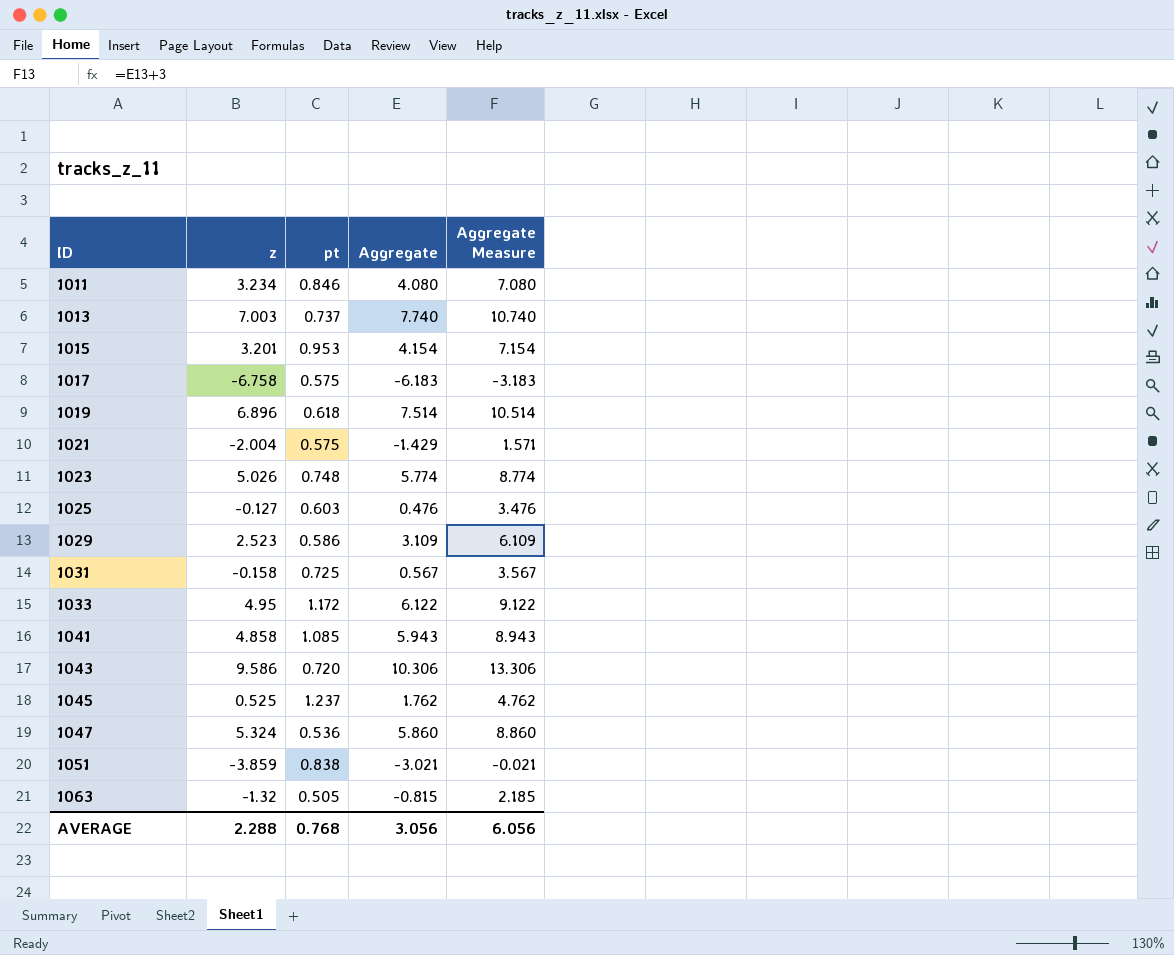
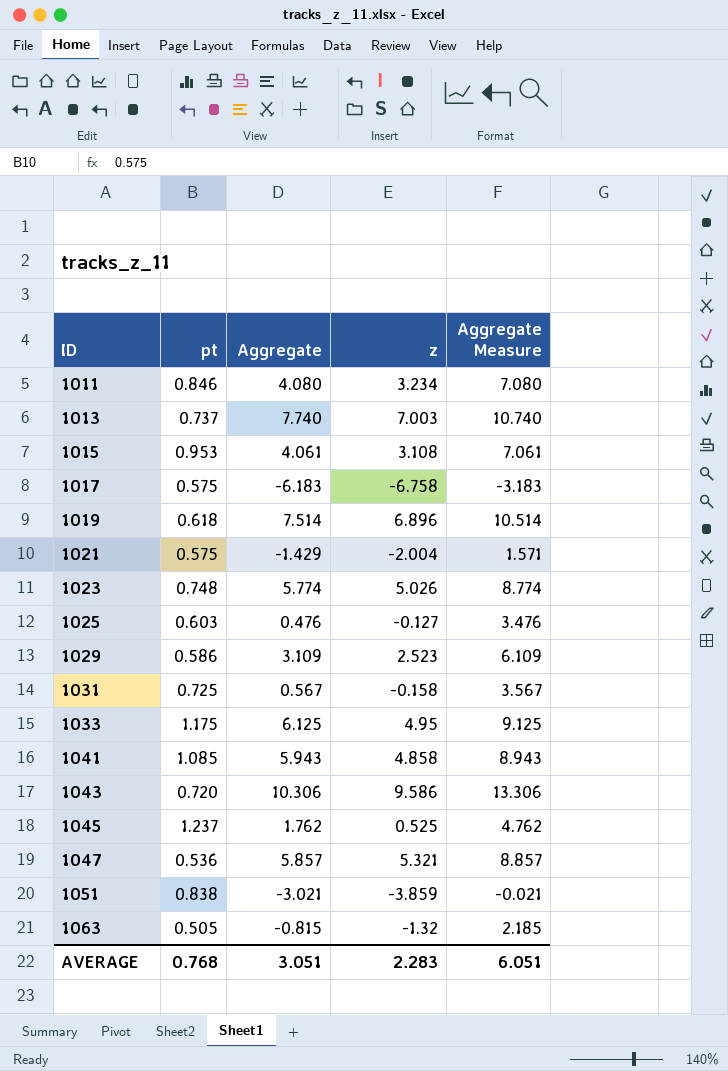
column z | position: 2 -> 4
1015 | Aggregate: 4.154 -> 4.061
1015 | z: 3.201 -> 3.108
1015 | Aggregate Measure: 7.154 -> 7.061
1033 | pt: 1.172 -> 1.175
1033 | Aggregate: 6.122 -> 6.125
1033 | Aggregate Measure: 9.122 -> 9.125
1047 | Aggregate: 5.860 -> 5.857
1047 | z: 5.324 -> 5.321
1047 | Aggregate Measure: 8.860 -> 8.857
AVERAGE | Aggregate: 3.056 -> 3.051
AVERAGE | z: 2.288 -> 2.283
AVERAGE | Aggregate Measure: 6.056 -> 6.051

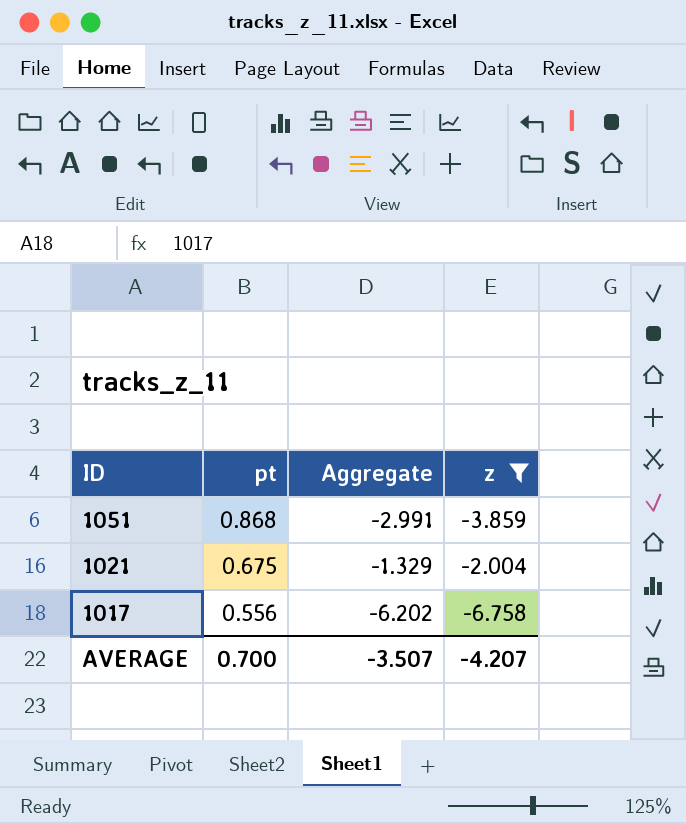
filter: none -> z <= -2.004
row order: ID ascending -> ID descending
column Aggregate Measure | formula: [Aggregate] + 3 -> none
1051 | pt: 0.838 -> 0.868
1051 | Aggregate: -3.021 -> -2.991
1021 | pt: 0.575 -> 0.675
1021 | Aggregate: -1.429 -> -1.329
1017 | pt: 0.575 -> 0.556
1017 | Aggregate: -6.183 -> -6.202
AVERAGE | pt: 0.768 -> 0.700
AVERAGE | Aggregate: 3.051 -> -3.507
AVERAGE | z: 2.283 -> -4.207

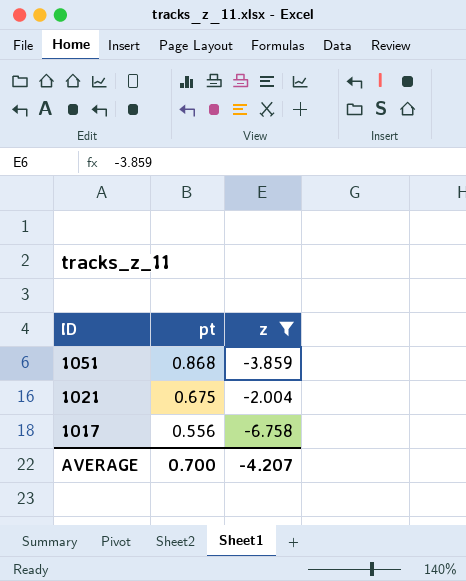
column Aggregate | formula: [pt] + [z] -> none

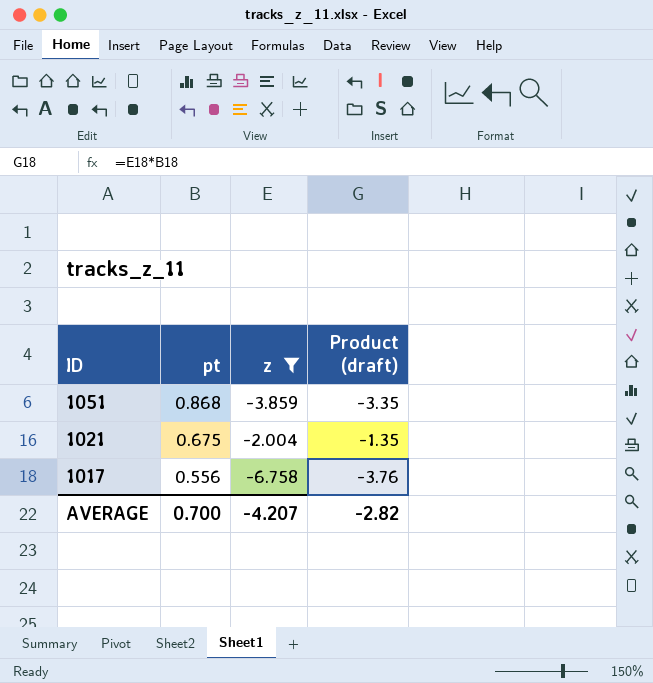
column Product (draft) | formula: none -> [pt] * [z]

